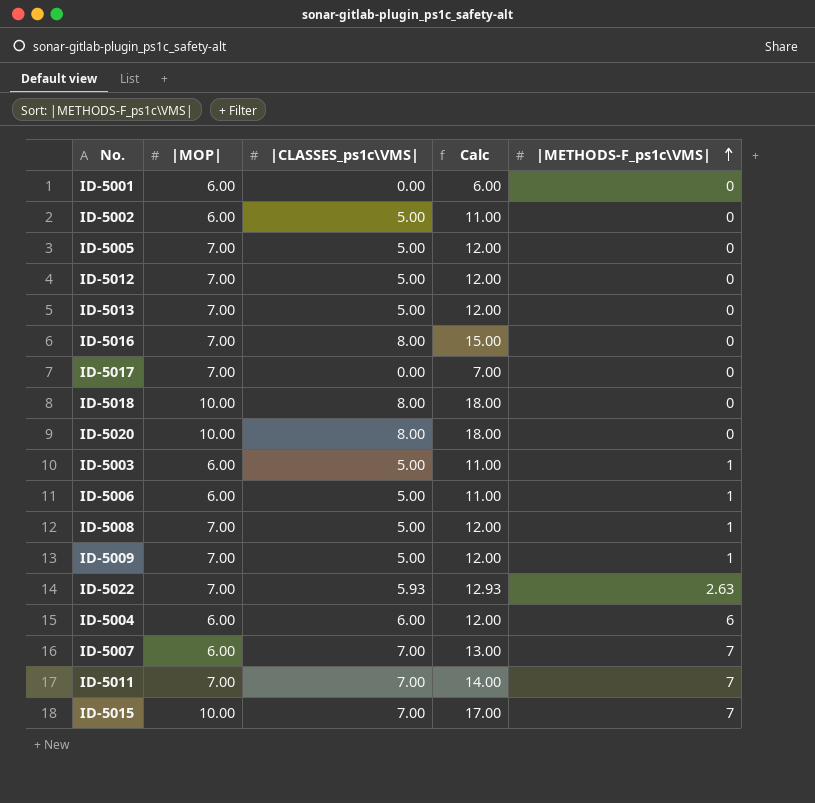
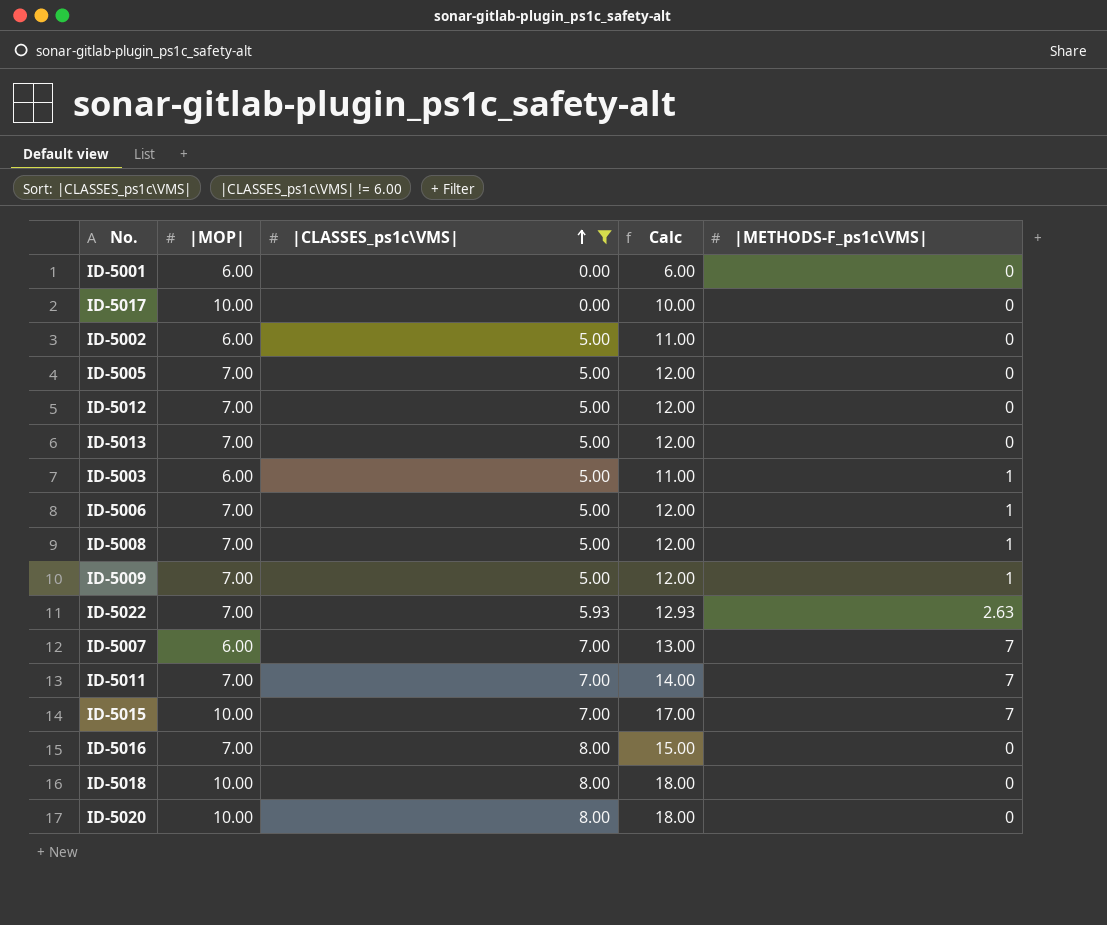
filter: none -> |CLASSES_ps1c\VMS| != 6.00
row order: |METHODS-F_ps1c\VMS| ascending -> |CLASSES_ps1c\VMS| ascending
ID-5017 | |MOP|: 7.00 -> 10.00
ID-5017 | Calc: 7.00 -> 10.00
ID-5006 | |MOP|: 6.00 -> 7.00
ID-5006 | Calc: 11.00 -> 12.00

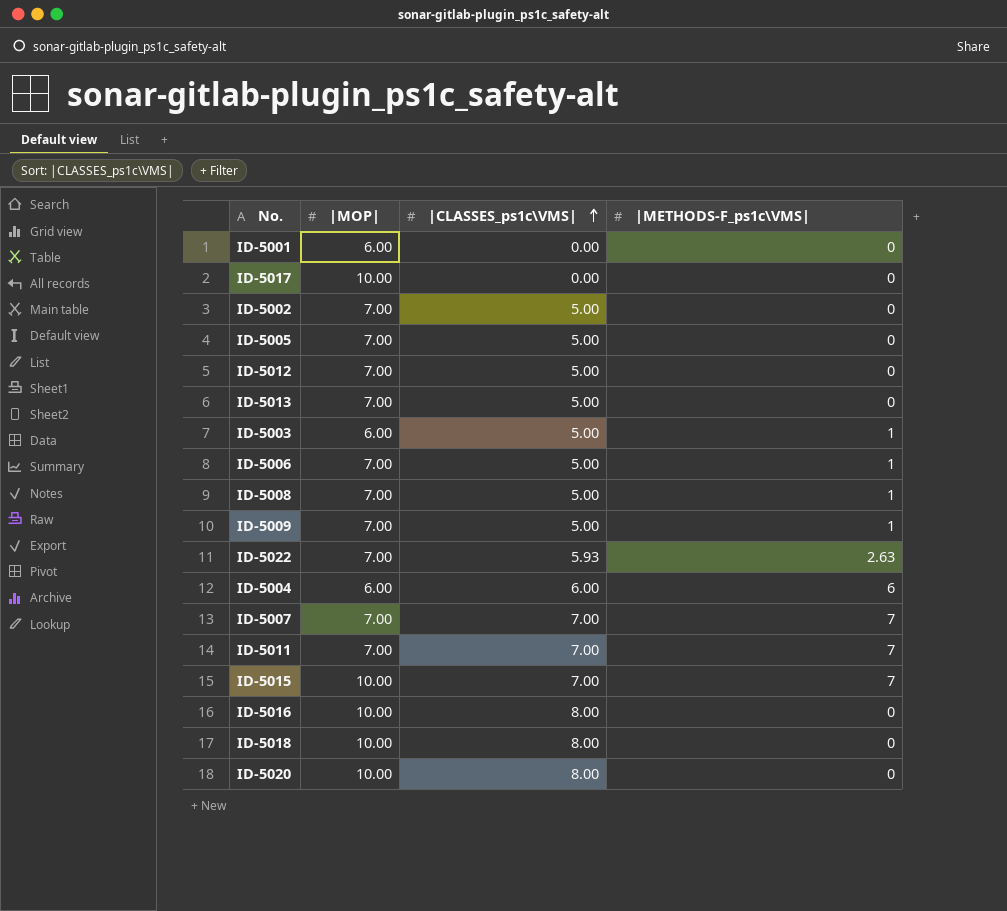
filter: |CLASSES_ps1c\VMS| != 6.00 -> none
column Calc | formula: [|MOP|] + [|CLASSES_ps1c\VMS|] -> none
ID-5002 | |MOP|: 6.00 -> 7.00
ID-5007 | |MOP|: 6.00 -> 7.00
ID-5016 | |MOP|: 7.00 -> 10.00

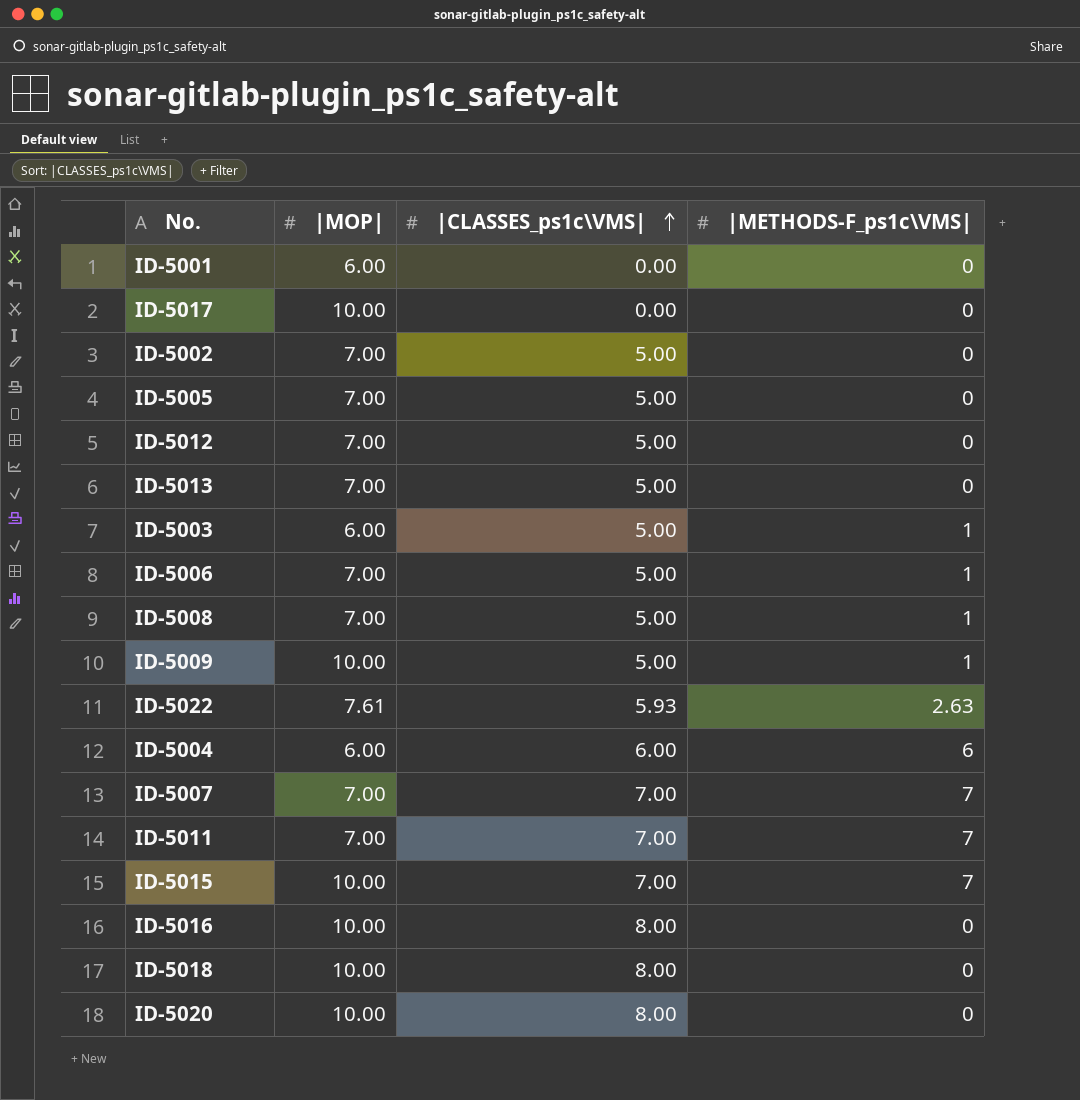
ID-5009 | |MOP|: 7.00 -> 10.00
ID-5022 | |MOP|: 7.00 -> 7.61

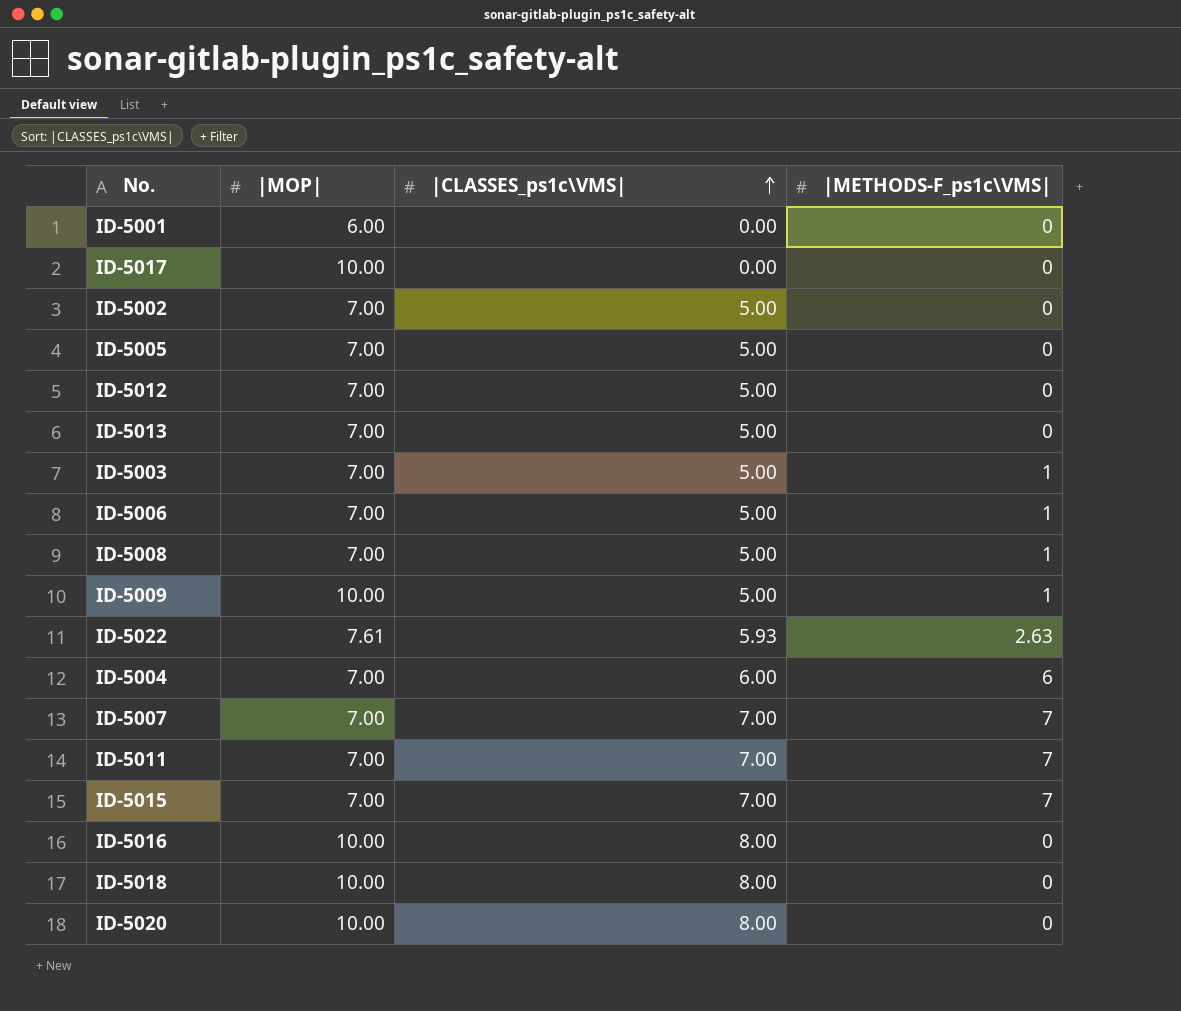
ID-5003 | |MOP|: 6.00 -> 7.00
ID-5004 | |MOP|: 6.00 -> 7.00
ID-5015 | |MOP|: 10.00 -> 7.00

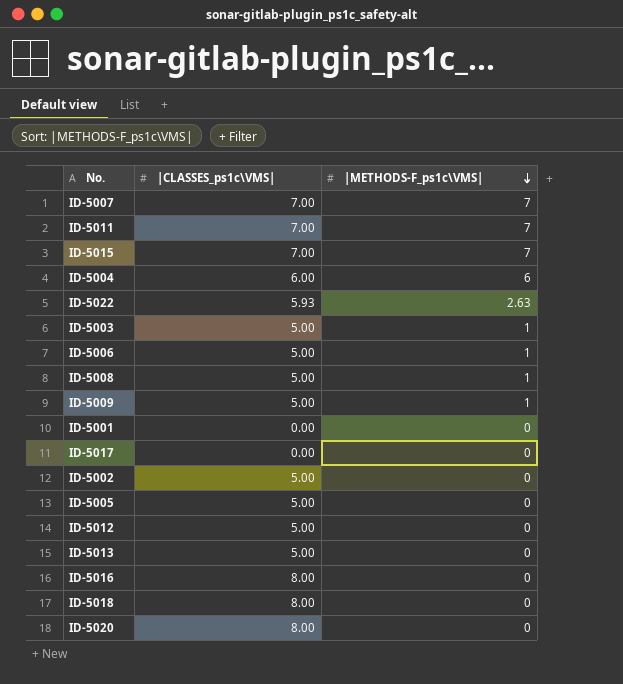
row order: |CLASSES_ps1c\VMS| ascending -> |METHODS-F_ps1c\VMS| descending
column |MOP| | position: 2 -> none

